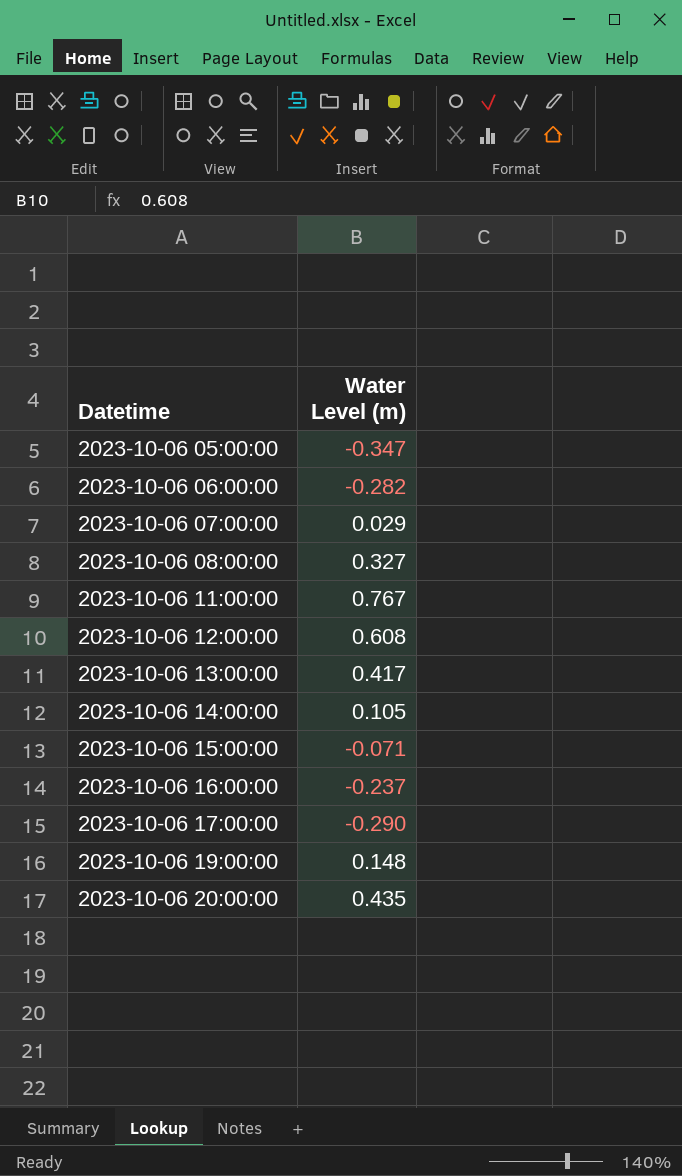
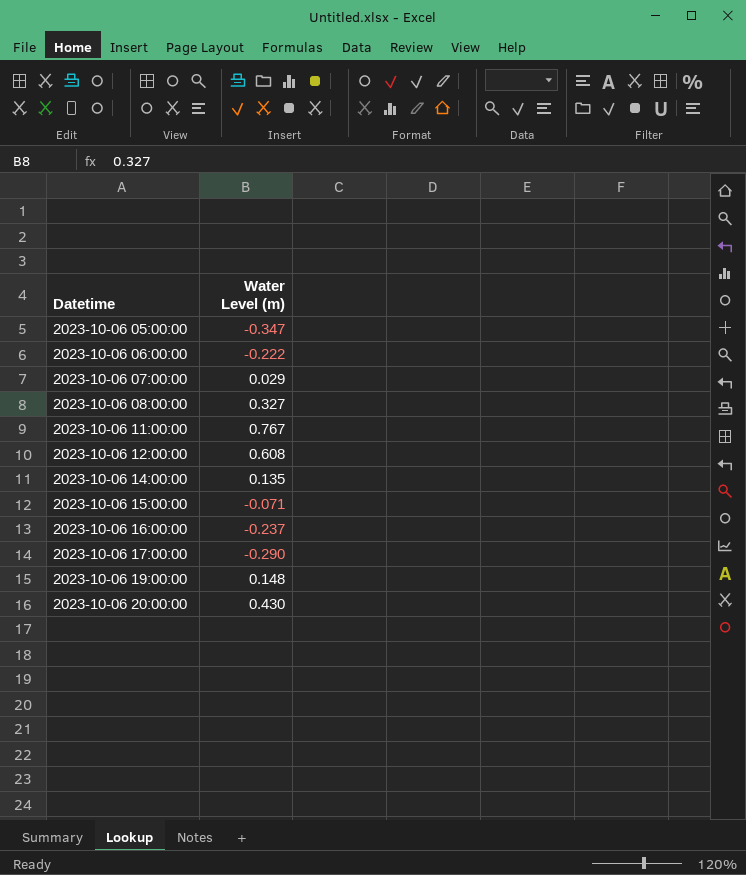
row 2023-10-06 13:00:00: 0.417 -> none
2023-10-06 06:00:00 | Water Level (m): -0.282 -> -0.222
2023-10-06 14:00:00 | Water Level (m): 0.105 -> 0.135
2023-10-06 20:00:00 | Water Level (m): 0.435 -> 0.430

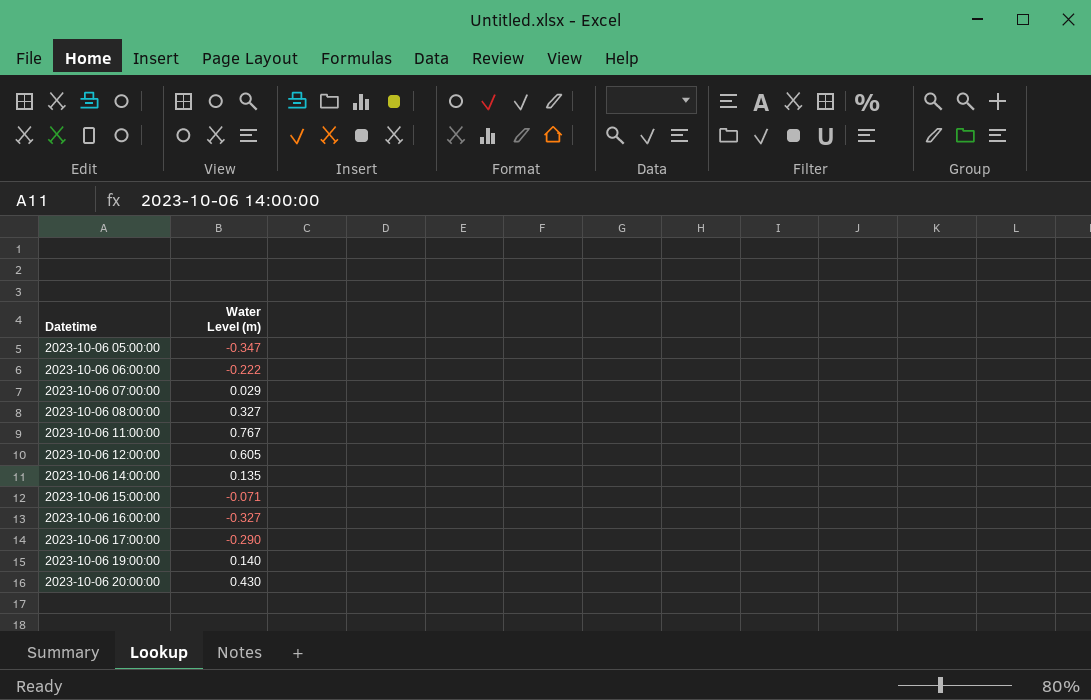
2023-10-06 12:00:00 | Water Level (m): 0.608 -> 0.605
2023-10-06 16:00:00 | Water Level (m): -0.237 -> -0.327
2023-10-06 19:00:00 | Water Level (m): 0.148 -> 0.140

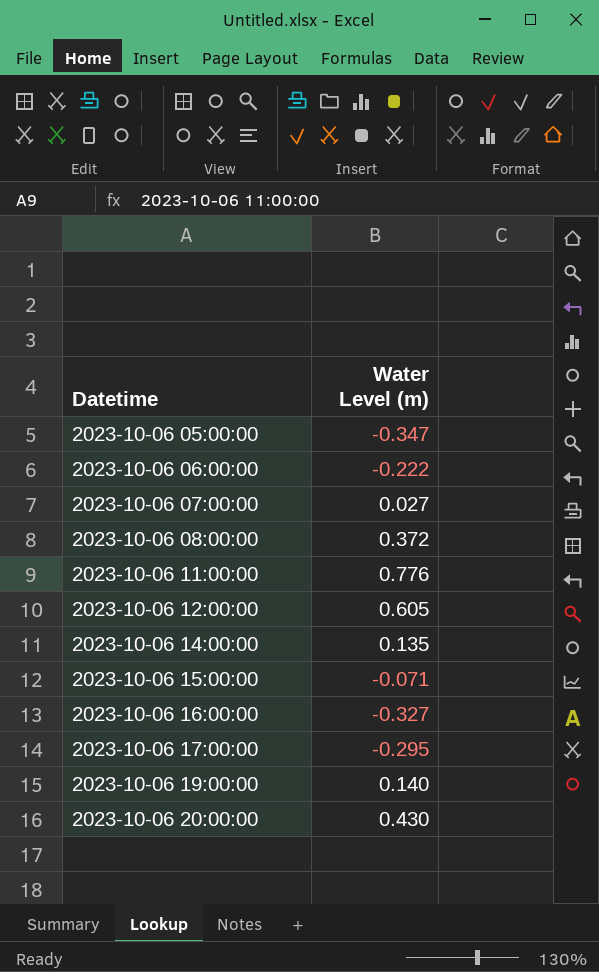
2023-10-06 07:00:00 | Water Level (m): 0.029 -> 0.027
2023-10-06 08:00:00 | Water Level (m): 0.327 -> 0.372
2023-10-06 11:00:00 | Water Level (m): 0.767 -> 0.776
2023-10-06 17:00:00 | Water Level (m): -0.290 -> -0.295

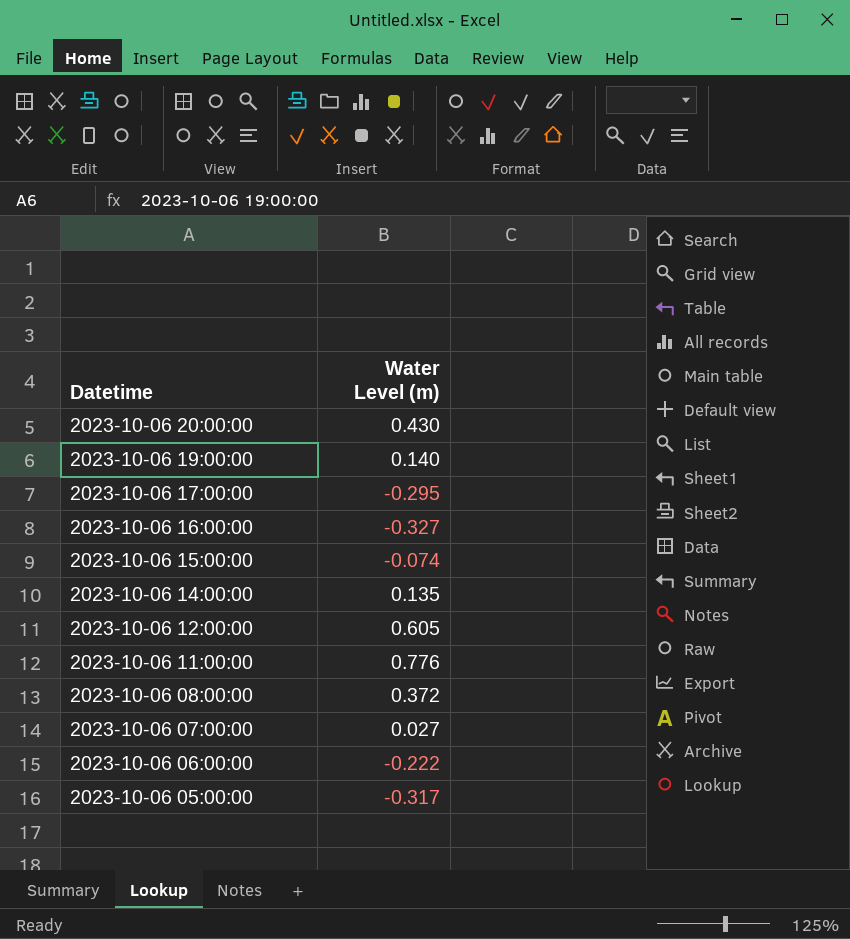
row order: Datetime ascending -> Datetime descending
2023-10-06 15:00:00 | Water Level (m): -0.071 -> -0.074
2023-10-06 05:00:00 | Water Level (m): -0.347 -> -0.317

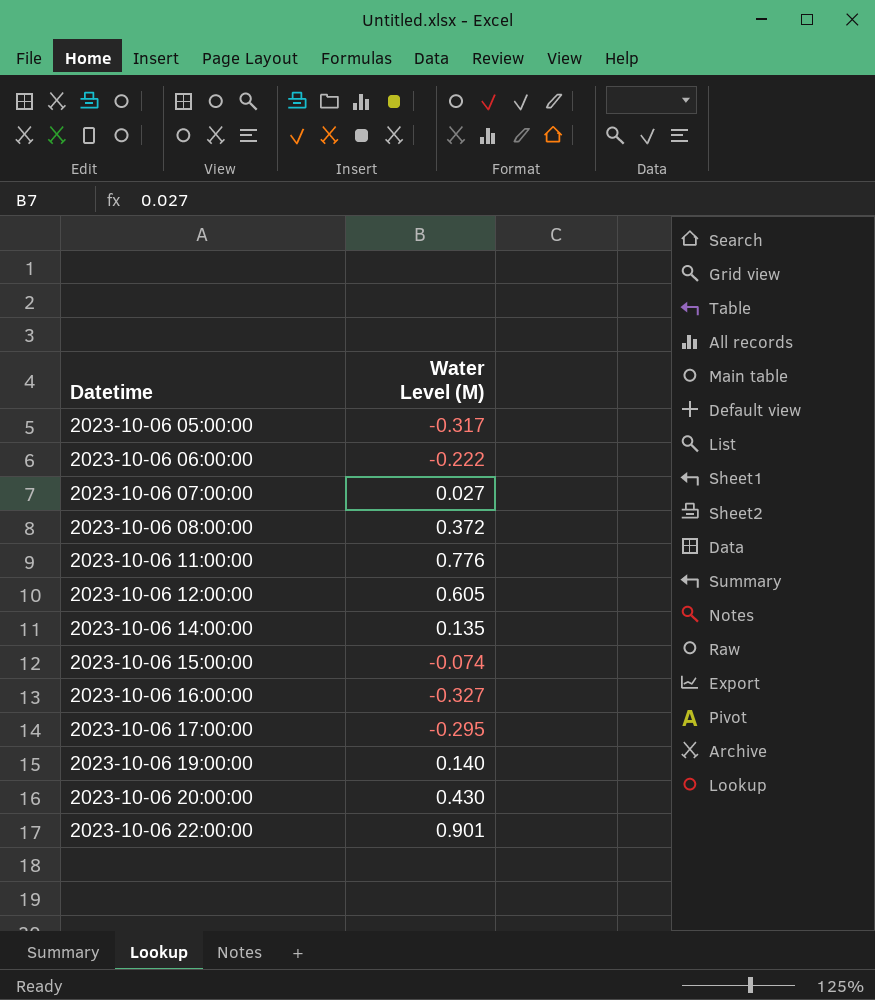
row order: Datetime descending -> Datetime ascending
column name: Water Level (m) -> Water Level (M)
row 2023-10-06 22:00:00: none -> 0.901

